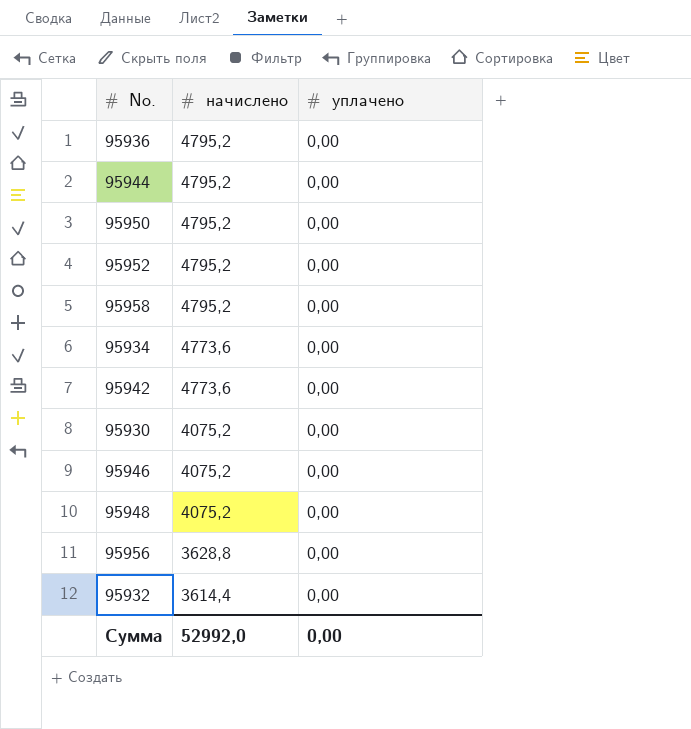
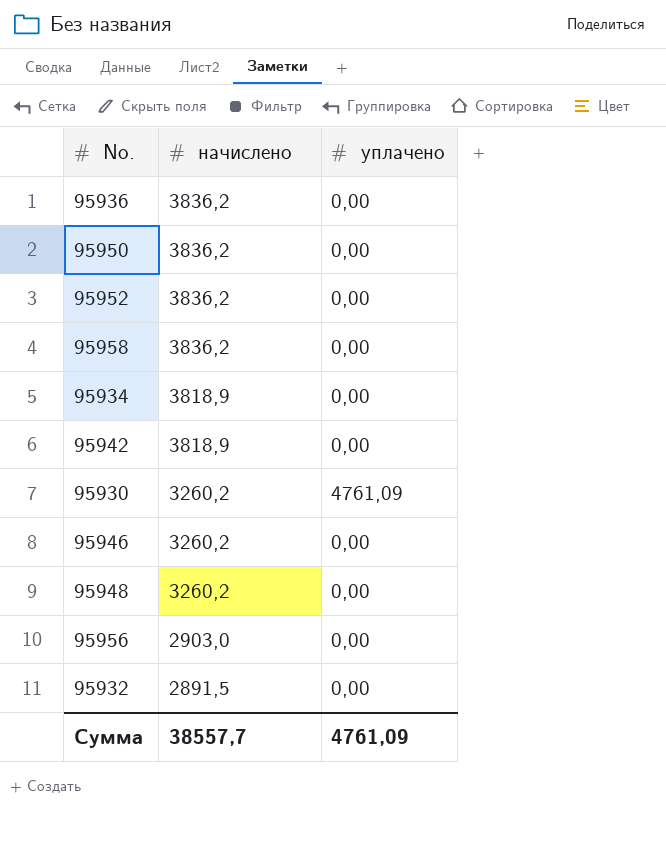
row 95944: 4795,2 | 0,00 -> none
95936 | начислено: 4795,2 -> 3836,2
95950 | начислено: 4795,2 -> 3836,2
95952 | начислено: 4795,2 -> 3836,2
95958 | начислено: 4795,2 -> 3836,2
95934 | начислено: 4773,6 -> 3818,9
95942 | начислено: 4773,6 -> 3818,9
95930 | начислено: 4075,2 -> 3260,2
95930 | уплачено: 0,00 -> 4761,09
95946 | начислено: 4075,2 -> 3260,2
95948 | начислено: 4075,2 -> 3260,2
95956 | начислено: 3628,8 -> 2903,0
95932 | начислено: 3614,4 -> 2891,5
Сумма | начислено: 52992,0 -> 38557,7
Сумма | уплачено: 0,00 -> 4761,09

